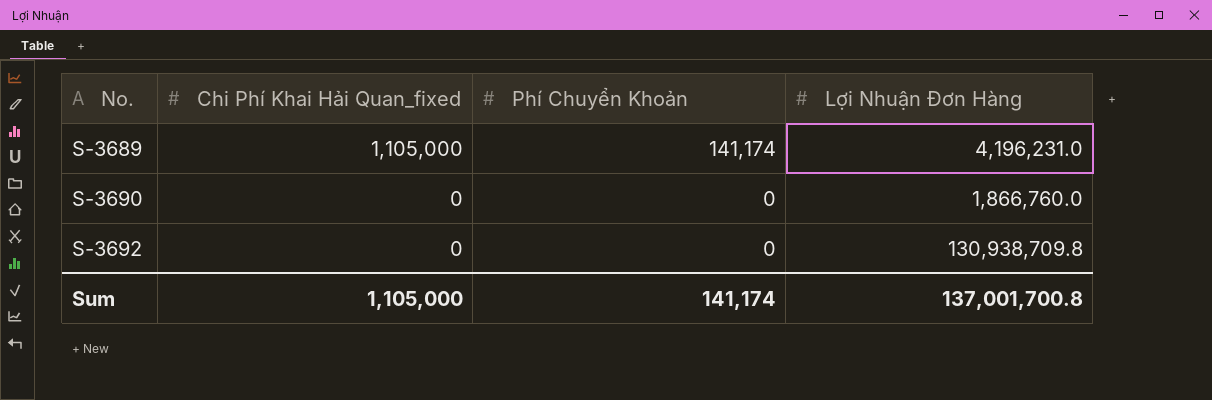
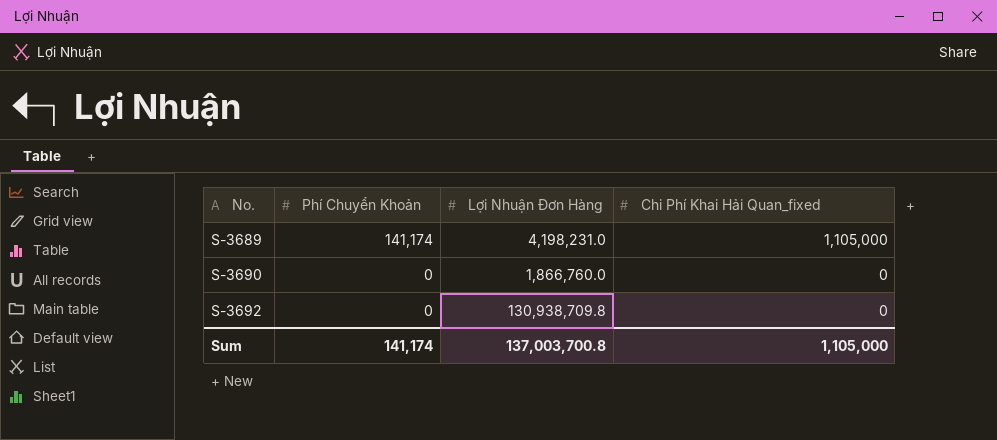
column Chi Phí Khai Hải Quan_fixed | position: 2 -> 4
S-3689 | Lợi Nhuận Đơn Hàng: 4,196,231.0 -> 4,198,231.0
Sum | Lợi Nhuận Đơn Hàng: 137,001,700.8 -> 137,003,700.8

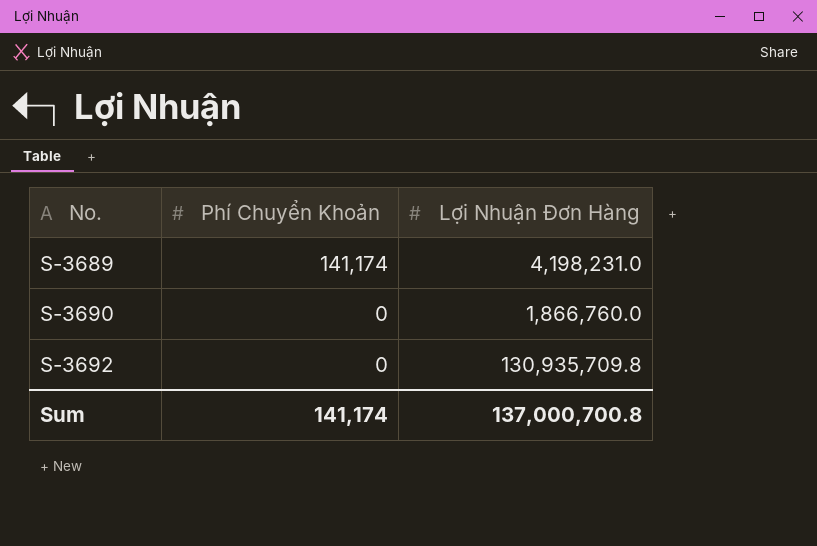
column Chi Phí Khai Hải Quan_fixed | position: 4 -> none
S-3692 | Lợi Nhuận Đơn Hàng: 130,938,709.8 -> 130,935,709.8
Sum | Lợi Nhuận Đơn Hàng: 137,003,700.8 -> 137,000,700.8

